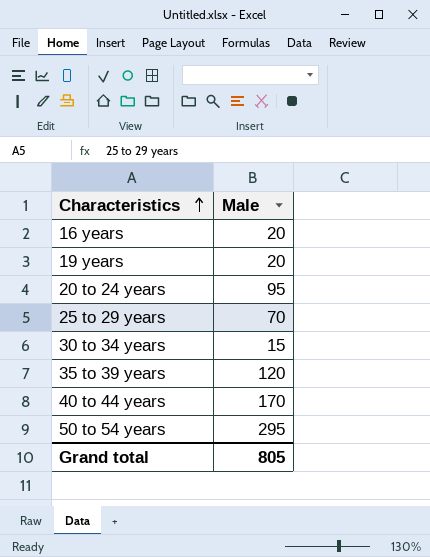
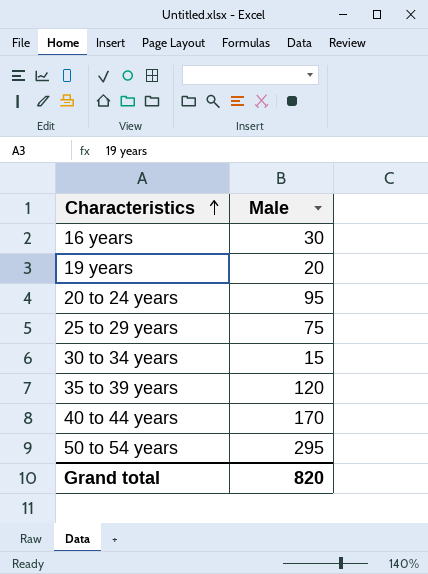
16 years | Male: 20 -> 30
25 to 29 years | Male: 70 -> 75
Grand total | Male: 805 -> 820

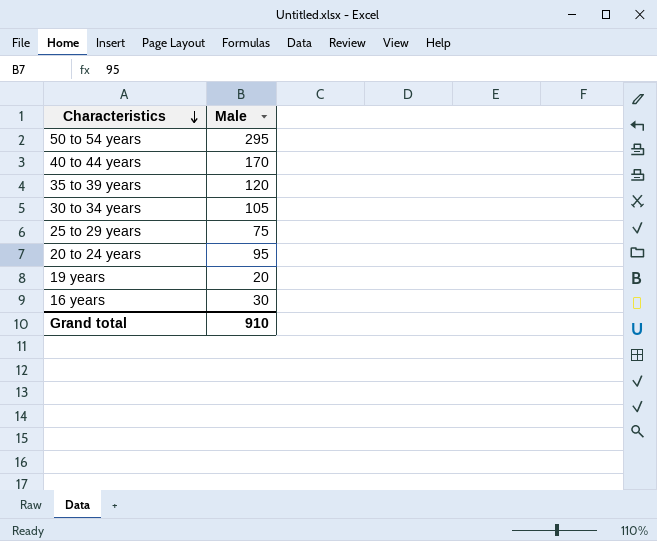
row order: Characteristics ascending -> Characteristics descending
30 to 34 years | Male: 15 -> 105
Grand total | Male: 820 -> 910

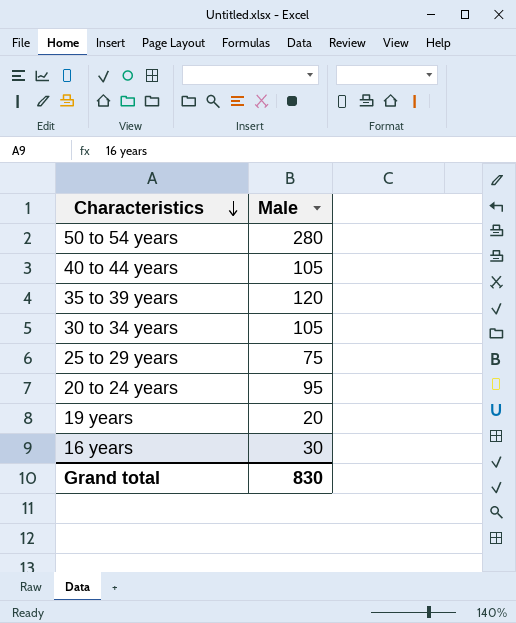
50 to 54 years | Male: 295 -> 280
40 to 44 years | Male: 170 -> 105
Grand total | Male: 910 -> 830

